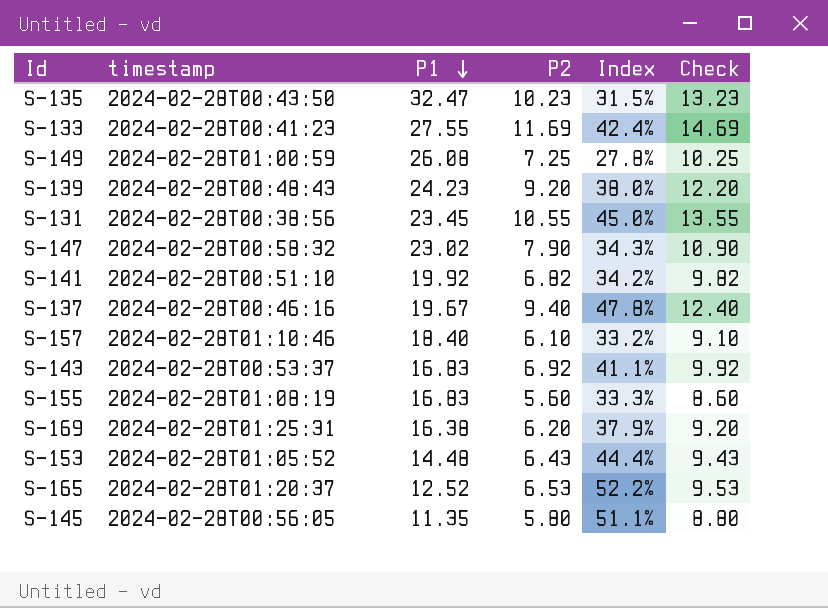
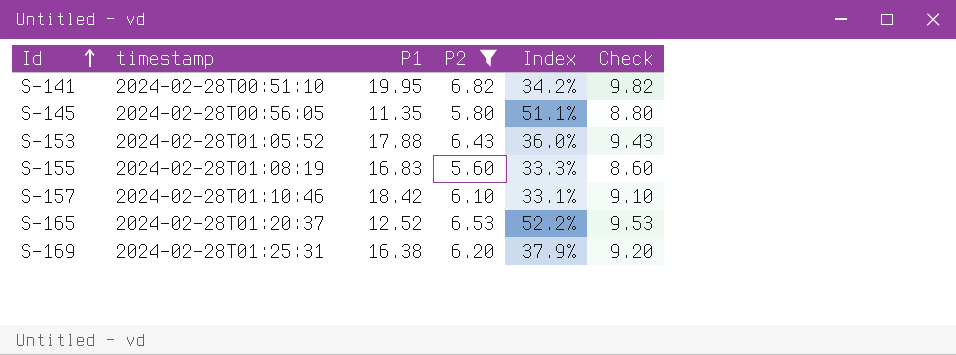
filter: none -> P2 <= 6.82
row order: P1 descending -> Id ascending
S-141 | P1: 19.92 -> 19.95
S-153 | P1: 14.48 -> 17.88
S-153 | Index: 44.4% -> 36.0%
S-157 | P1: 18.40 -> 18.42
S-157 | Index: 33.2% -> 33.1%

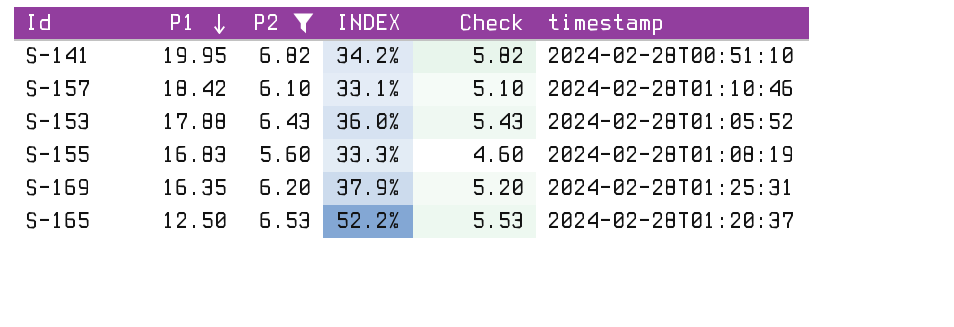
row order: Id ascending -> P1 descending
column name: Index -> INDEX
column Check | formula: [P2] + 3 -> [P2] - 1
column timestamp | position: 2 -> 6
row S-145: 2024-02-28T00:56:05 | 11.35 | 5.80 | 51.1% | 8.80 -> none
S-169 | P1: 16.38 -> 16.35
S-165 | P1: 12.52 -> 12.50

